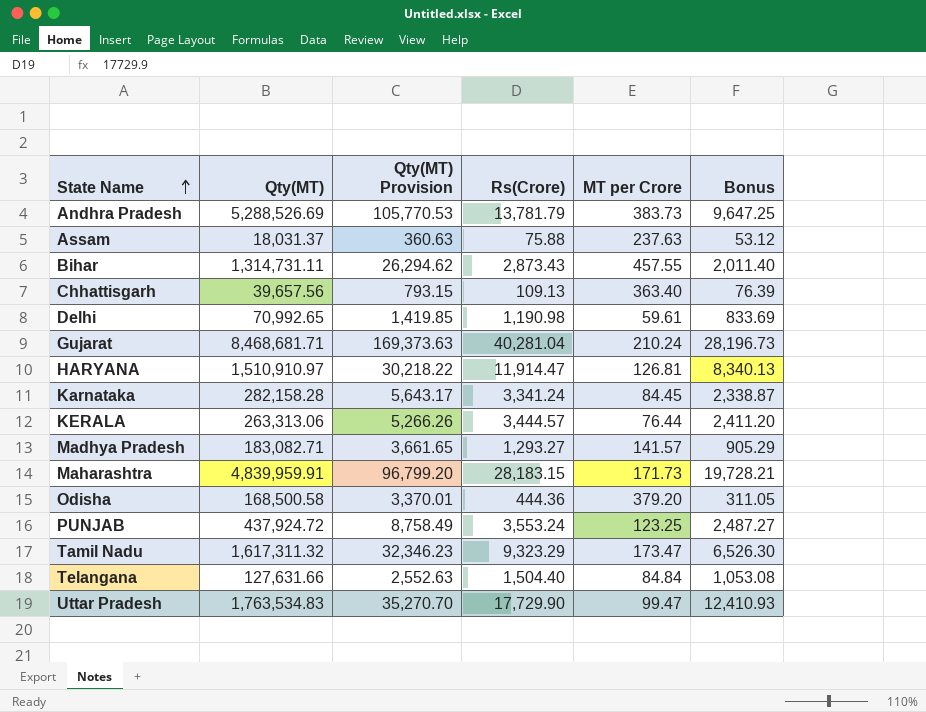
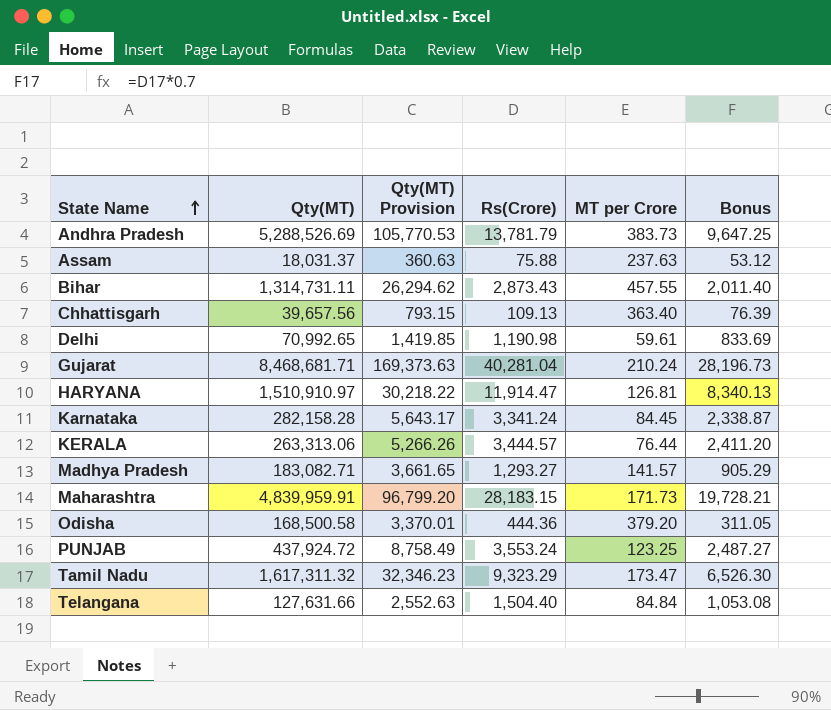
row Uttar Pradesh: 1,763,534.83 | 35,270.70 | 17,729.90 | 99.47 | 12,410.93 -> none

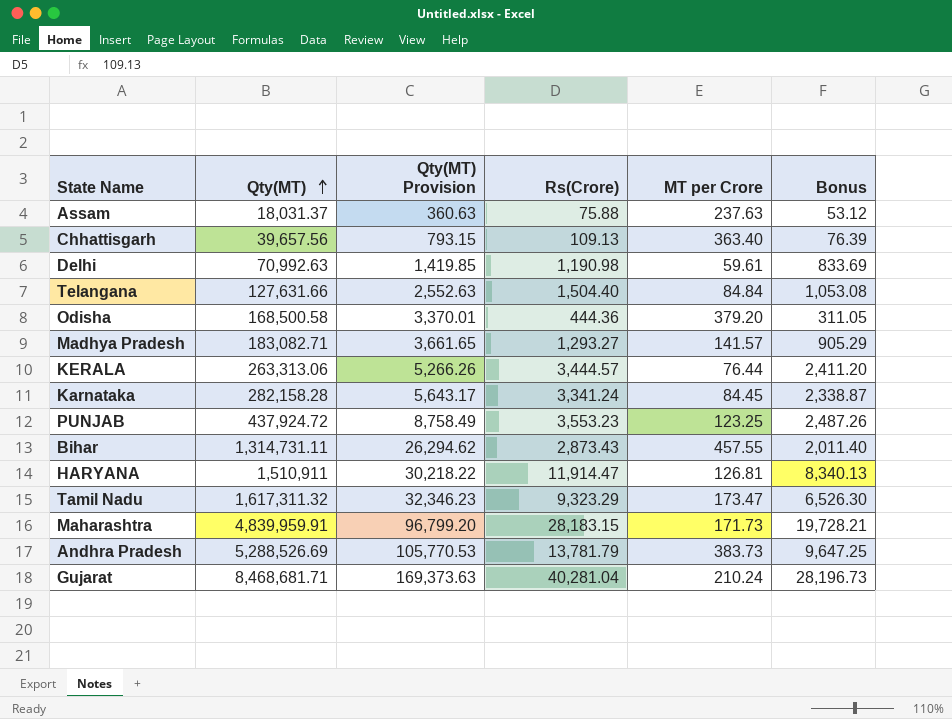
row order: State Name ascending -> Qty(MT) ascending
Delhi | Qty(MT): 70,992.65 -> 70,992.63
PUNJAB | Rs(Crore): 3,553.24 -> 3,553.23
PUNJAB | Bonus: 2,487.27 -> 2,487.26
HARYANA | Qty(MT): 1,510,910.97 -> 1,510,911

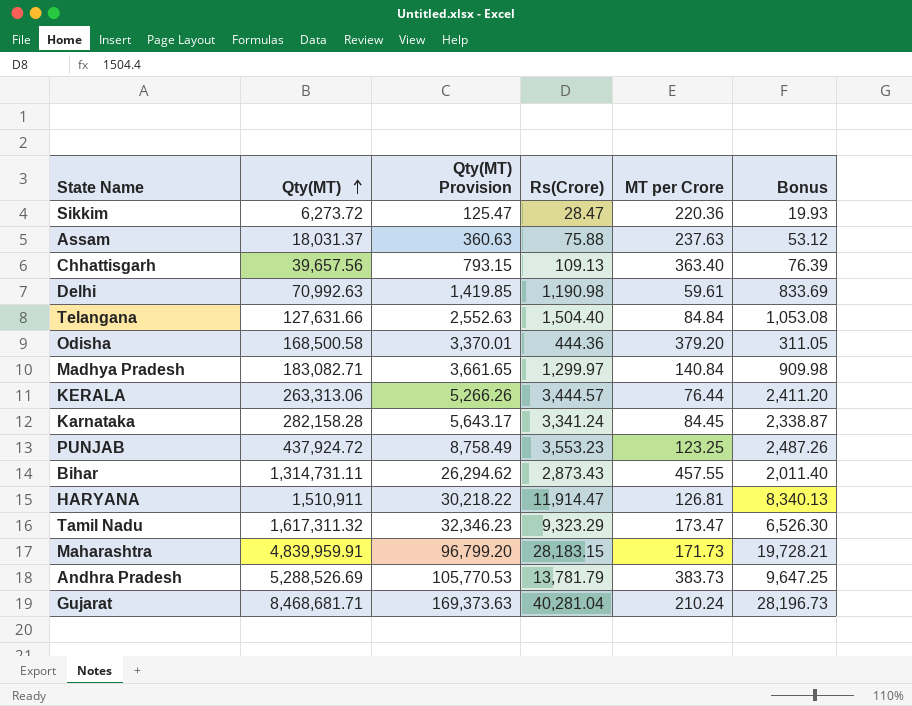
row Sikkim: none -> 6,273.72 | 125.47 | 28.47 | 220.36 | 19.93
Madhya Pradesh | Rs(Crore): 1,293.27 -> 1,299.97
Madhya Pradesh | MT per Crore: 141.57 -> 140.84
Madhya Pradesh | Bonus: 905.29 -> 909.98

